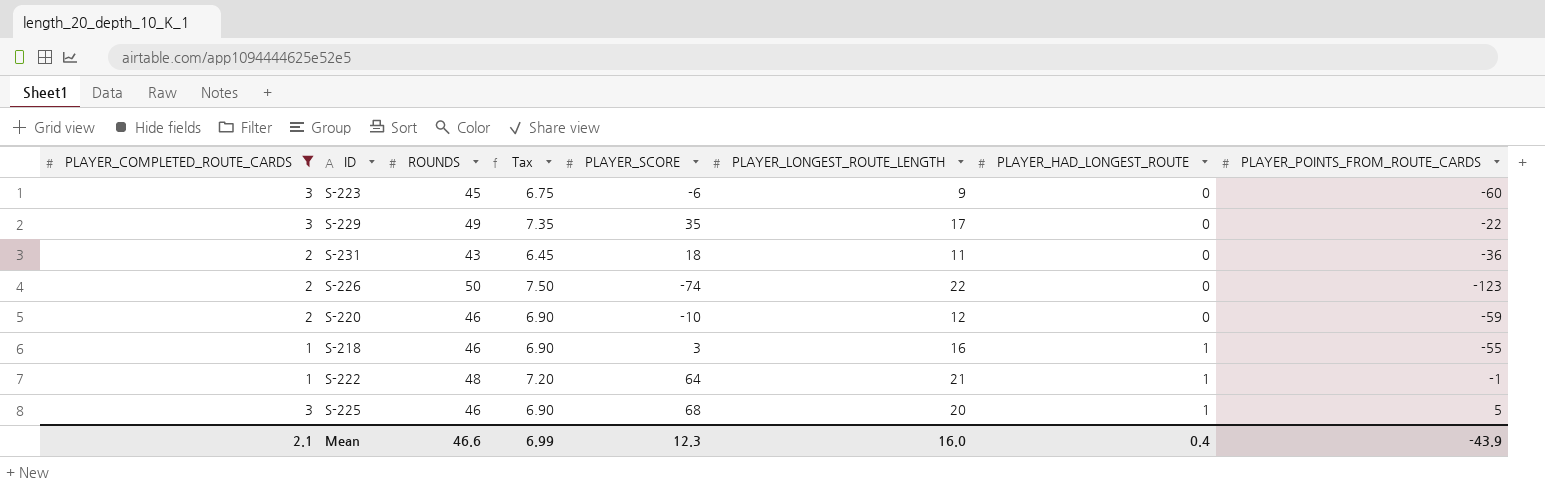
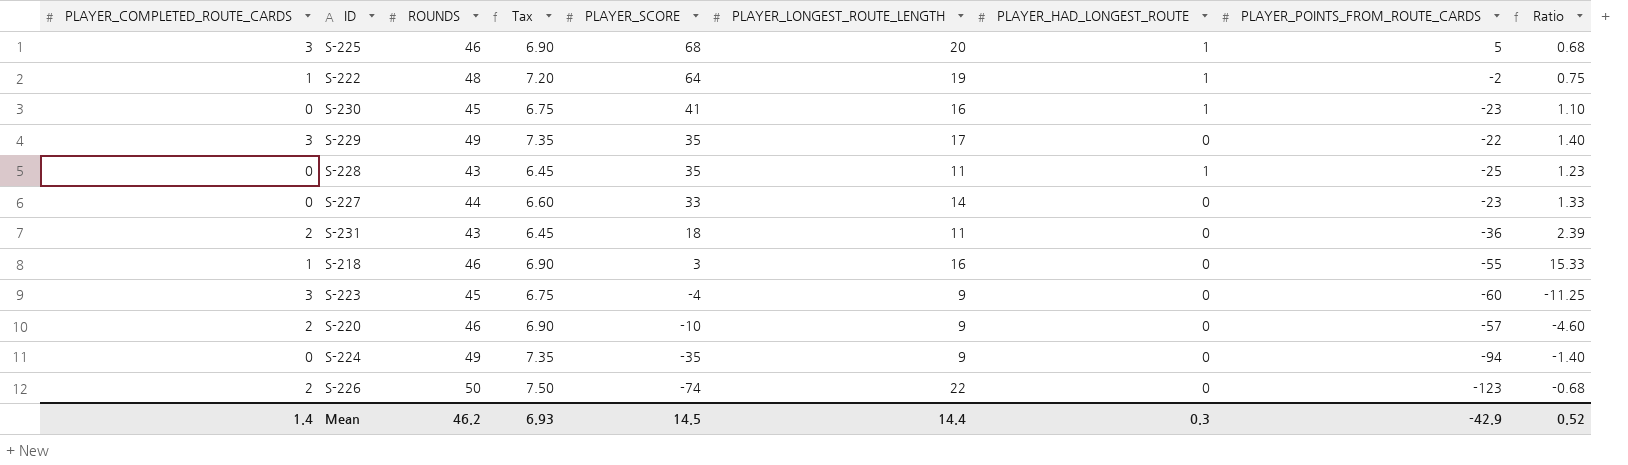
filter: PLAYER_COMPLETED_ROUTE_CARDS != 0 -> none
row order: PLAYER_HAD_LONGEST_ROUTE ascending -> PLAYER_SCORE descending
column Ratio | formula: none -> [ROUNDS] / [PLAYER_SCORE]
S-222 | PLAYER_LONGEST_ROUTE_LENGTH: 21 -> 19
S-222 | PLAYER_POINTS_FROM_ROUTE_CARDS: -1 -> -2
S-218 | PLAYER_HAD_LONGEST_ROUTE: 1 -> 0
S-223 | PLAYER_SCORE: -6 -> -4
S-220 | PLAYER_LONGEST_ROUTE_LENGTH: 12 -> 9
S-220 | PLAYER_POINTS_FROM_ROUTE_CARDS: -59 -> -57
Mean | PLAYER_COMPLETED_ROUTE_CARDS: 2.1 -> 1.4
Mean | ROUNDS: 46.6 -> 46.2
Mean | Tax: 6.99 -> 6.93
Mean | PLAYER_SCORE: 12.3 -> 14.5
Mean | PLAYER_LONGEST_ROUTE_LENGTH: 16.0 -> 14.4
Mean | PLAYER_HAD_LONGEST_ROUTE: 0.4 -> 0.3
Mean | PLAYER_POINTS_FROM_ROUTE_CARDS: -43.9 -> -42.9

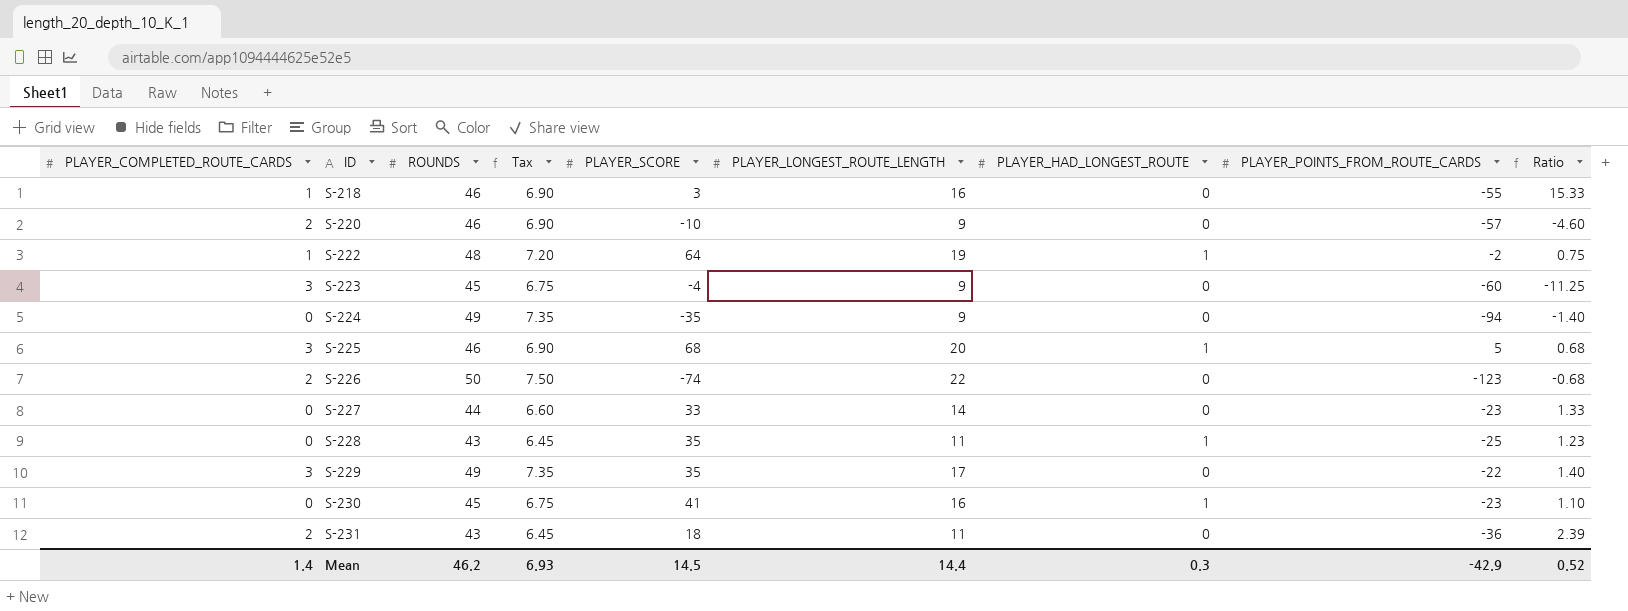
row order: PLAYER_SCORE descending -> ID ascending

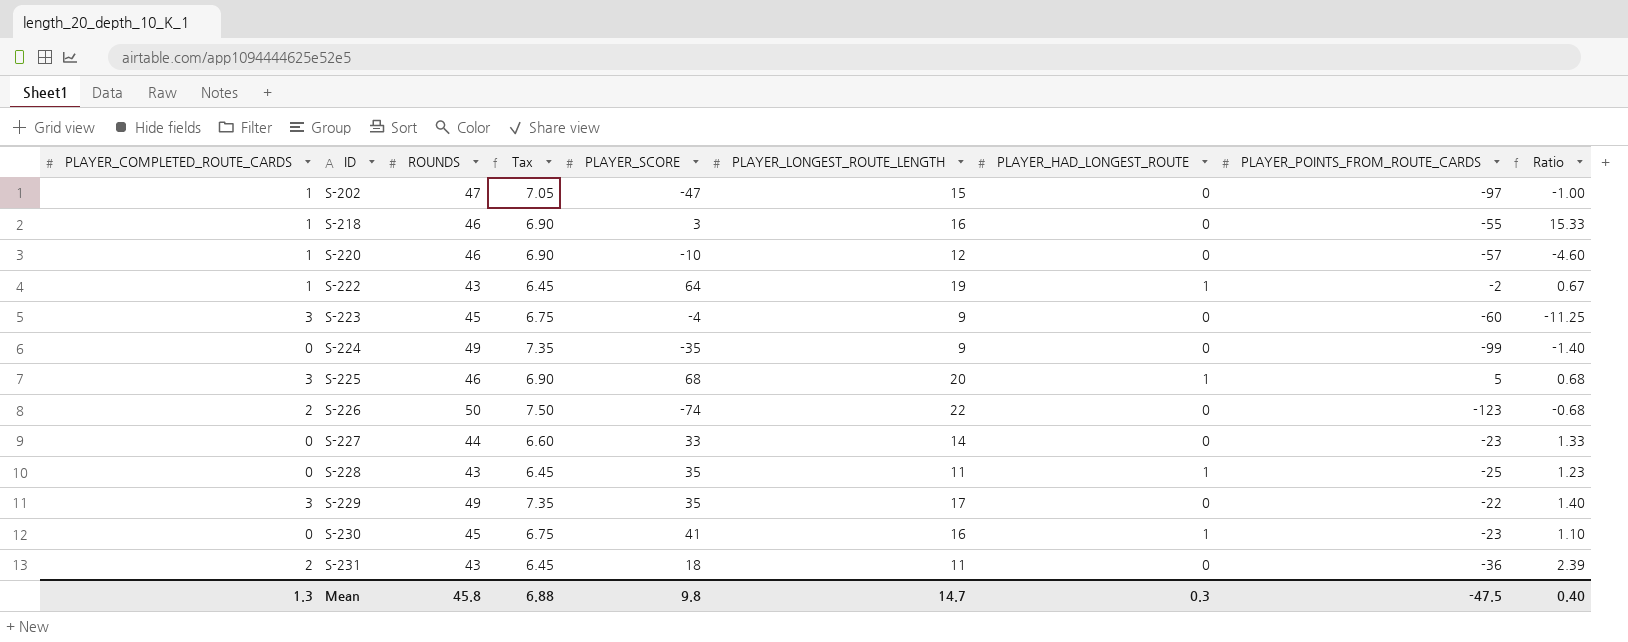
row S-202: none -> 1 | 47 | 7.05 | -47 | 15 | 0 | -97 | -1.00
S-220 | PLAYER_COMPLETED_ROUTE_CARDS: 2 -> 1
S-220 | PLAYER_LONGEST_ROUTE_LENGTH: 9 -> 12
S-222 | ROUNDS: 48 -> 43
S-222 | Tax: 7.20 -> 6.45
S-222 | Ratio: 0.75 -> 0.67
S-224 | PLAYER_POINTS_FROM_ROUTE_CARDS: -94 -> -99
Mean | PLAYER_COMPLETED_ROUTE_CARDS: 1.4 -> 1.3
Mean | ROUNDS: 46.2 -> 45.8
Mean | Tax: 6.93 -> 6.88
Mean | PLAYER_SCORE: 14.5 -> 9.8
Mean | PLAYER_LONGEST_ROUTE_LENGTH: 14.4 -> 14.7
Mean | PLAYER_POINTS_FROM_ROUTE_CARDS: -42.9 -> -47.5
Mean | Ratio: 0.52 -> 0.40

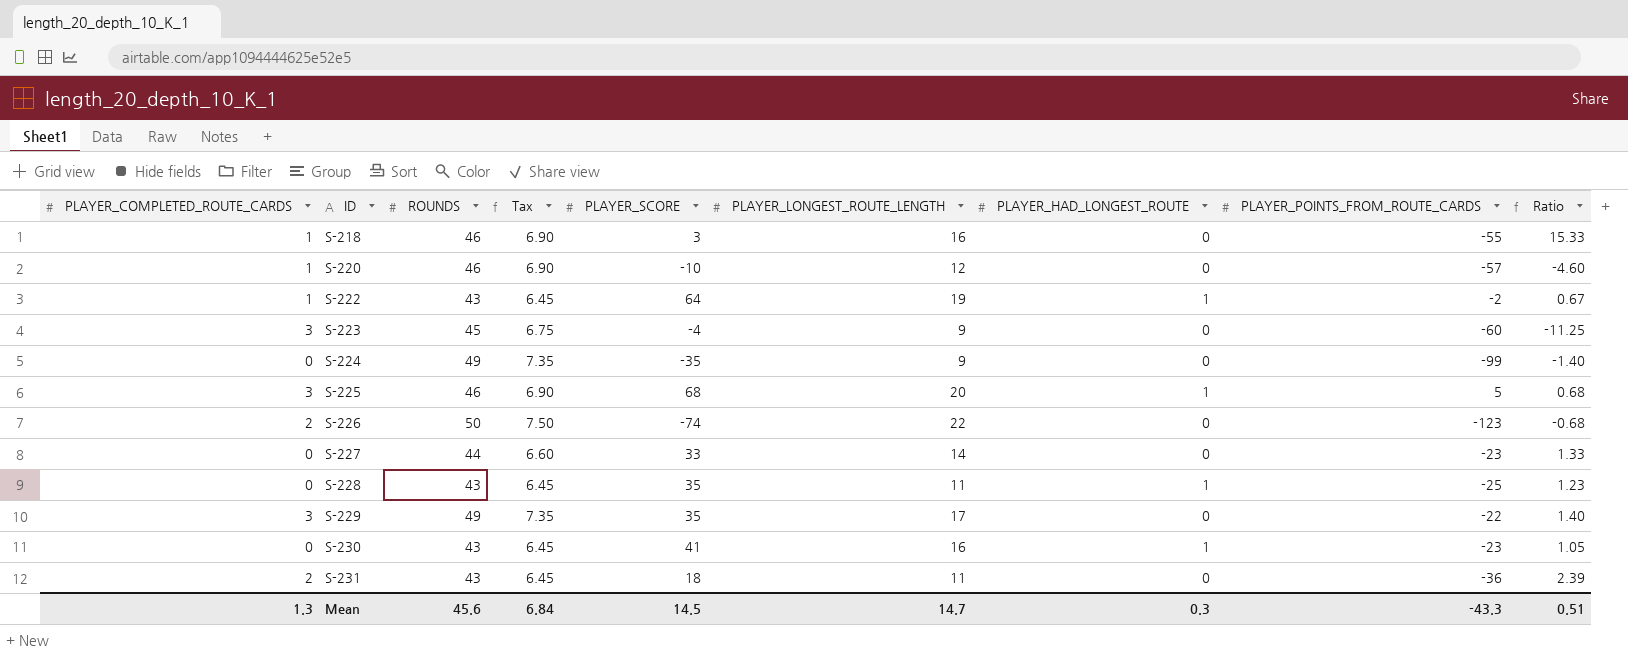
row S-202: 1 | 47 | 7.05 | -47 | 15 | 0 | -97 | -1.00 -> none
S-230 | ROUNDS: 45 -> 43
S-230 | Tax: 6.75 -> 6.45
S-230 | Ratio: 1.10 -> 1.05
Mean | ROUNDS: 45.8 -> 45.6
Mean | Tax: 6.88 -> 6.84
Mean | PLAYER_SCORE: 9.8 -> 14.5
Mean | PLAYER_POINTS_FROM_ROUTE_CARDS: -47.5 -> -43.3
Mean | Ratio: 0.40 -> 0.51

